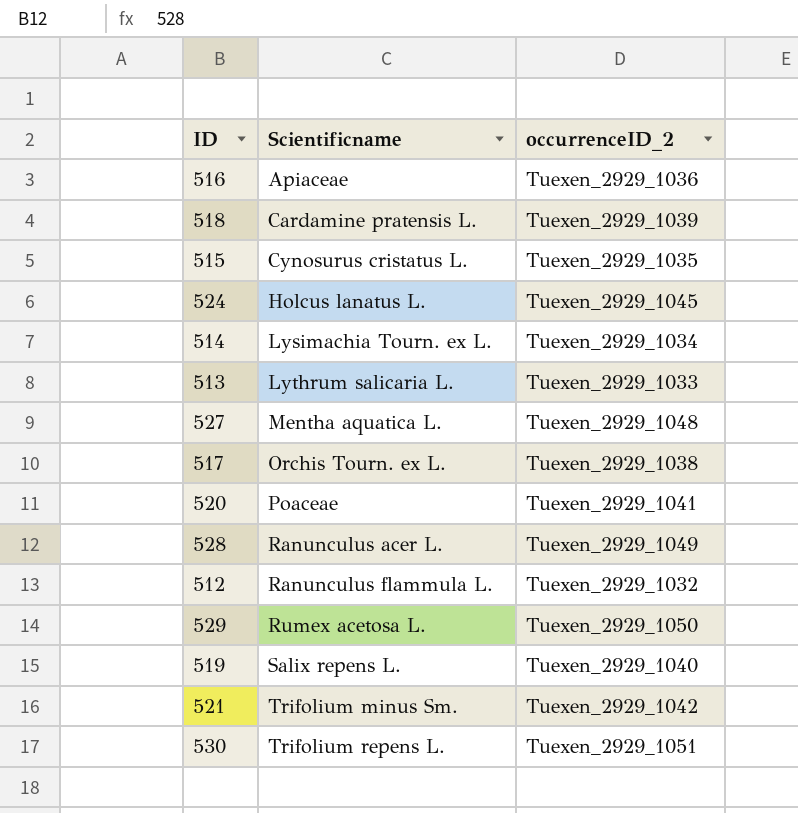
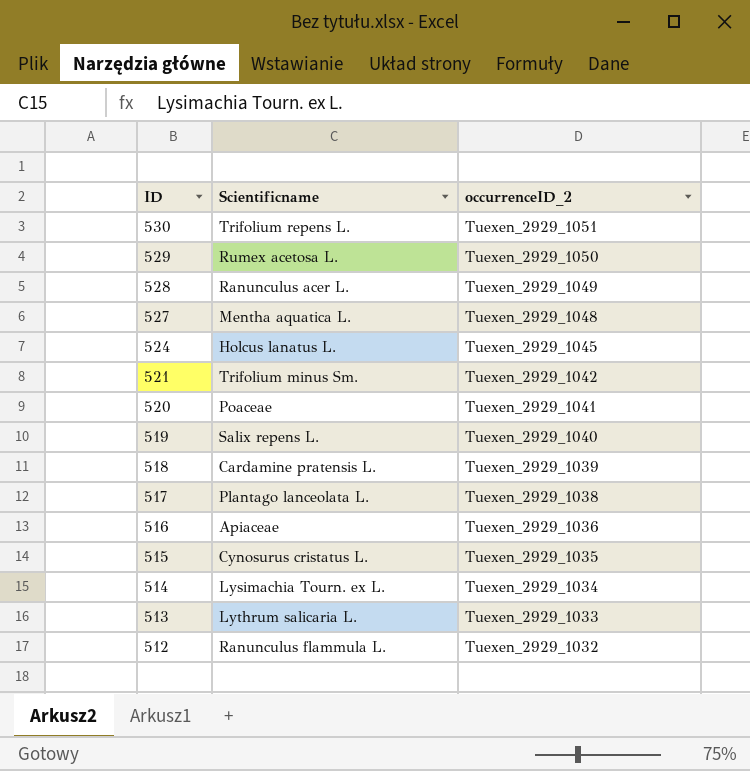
row order: Scientificname ascending -> ID descending
517 | Scientificname: Orchis Tourn. ex L. -> Plantago lanceolata L.

